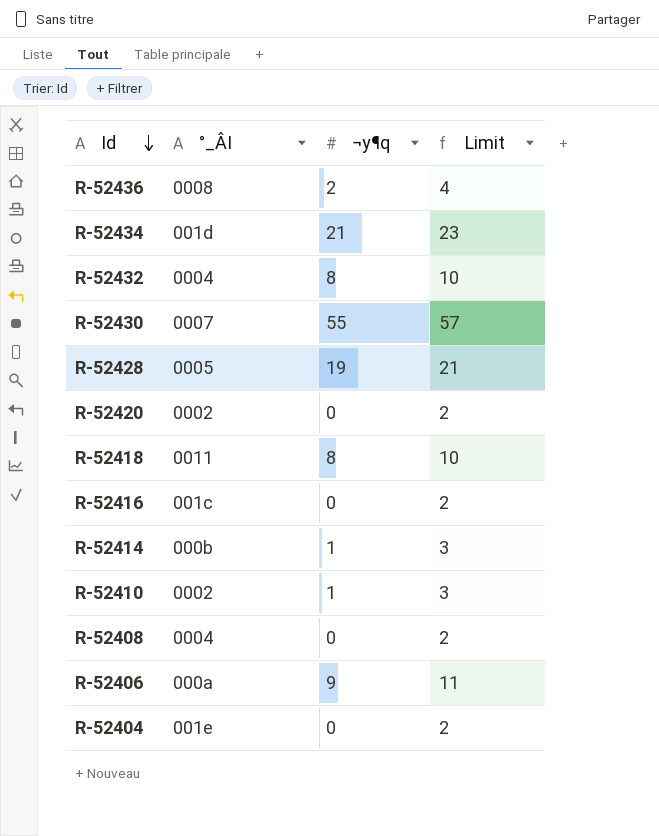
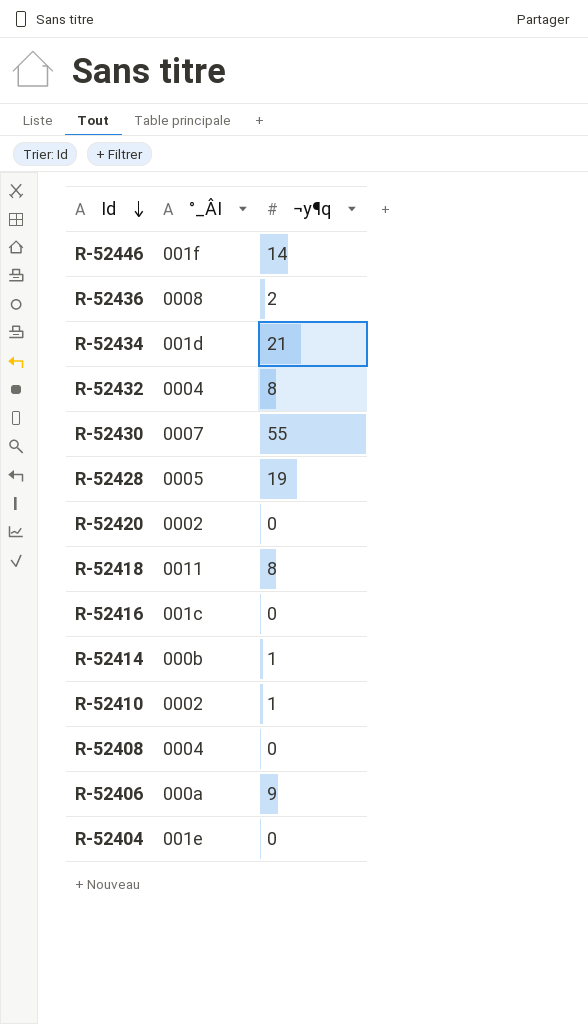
column Limit | formula: [¬y¶q] + 2 -> none
row R-52446: none -> 001f | 14

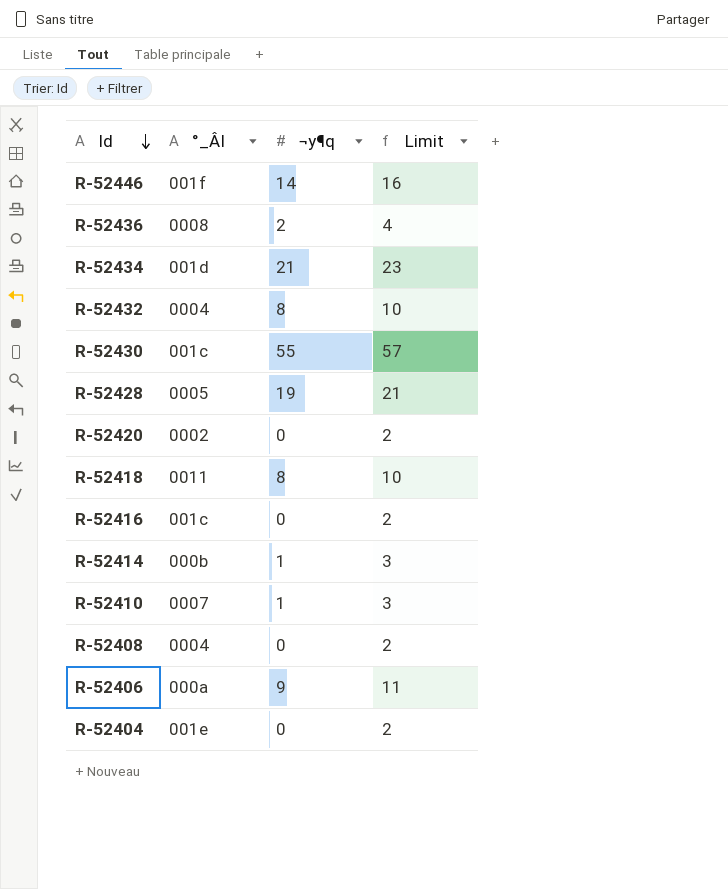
column Limit | formula: none -> [¬y¶q] + 2
R-52430 | °_ÂI: 0007 -> 001c
R-52410 | °_ÂI: 0002 -> 0007

